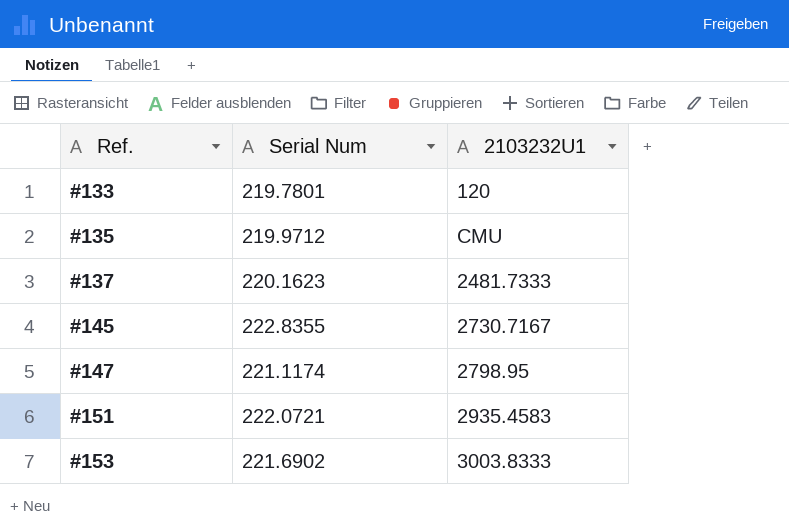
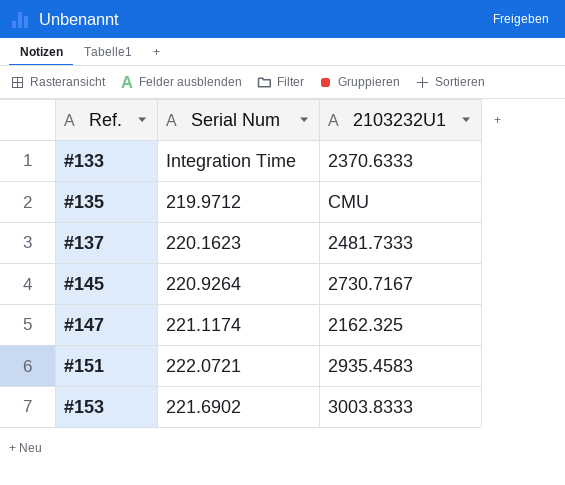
#133 | Serial Num: 219.7801 -> Integration Time
#133 | 2103232U1: 120 -> 2370.6333
#145 | Serial Num: 222.8355 -> 220.9264
#147 | 2103232U1: 2798.95 -> 2162.325

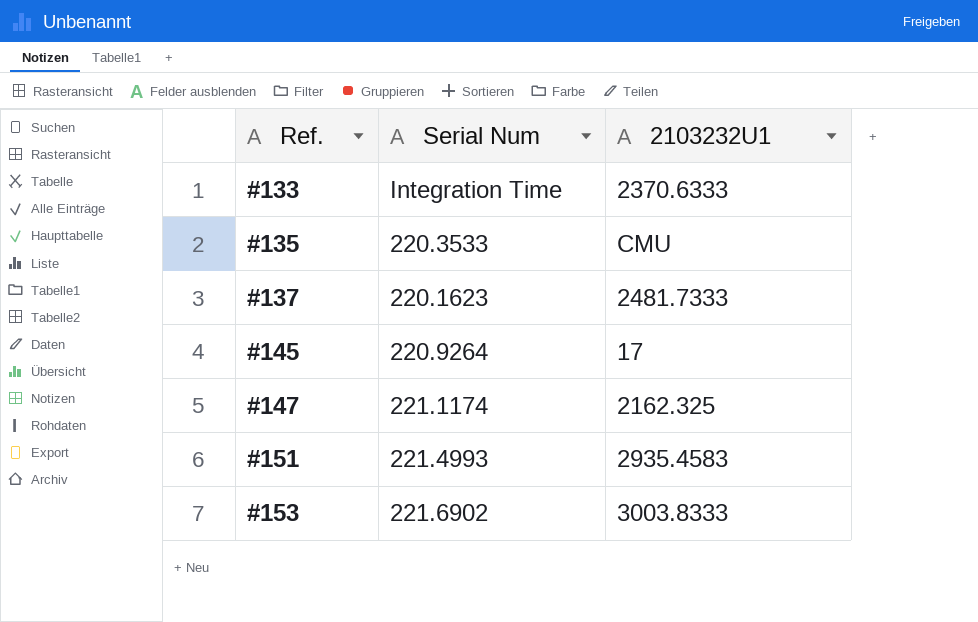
#135 | Serial Num: 219.9712 -> 220.3533
#145 | 2103232U1: 2730.7167 -> 17
#151 | Serial Num: 222.0721 -> 221.4993

